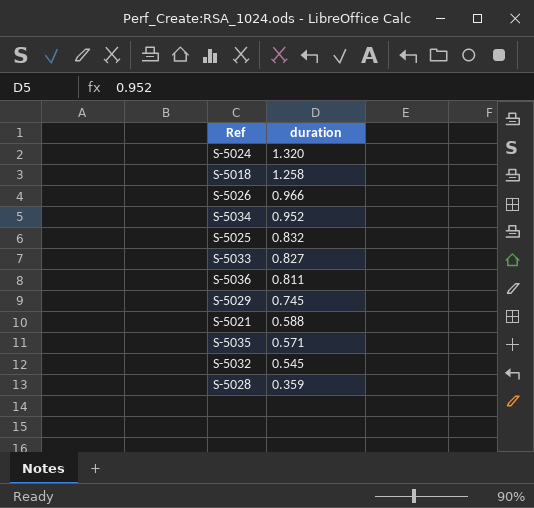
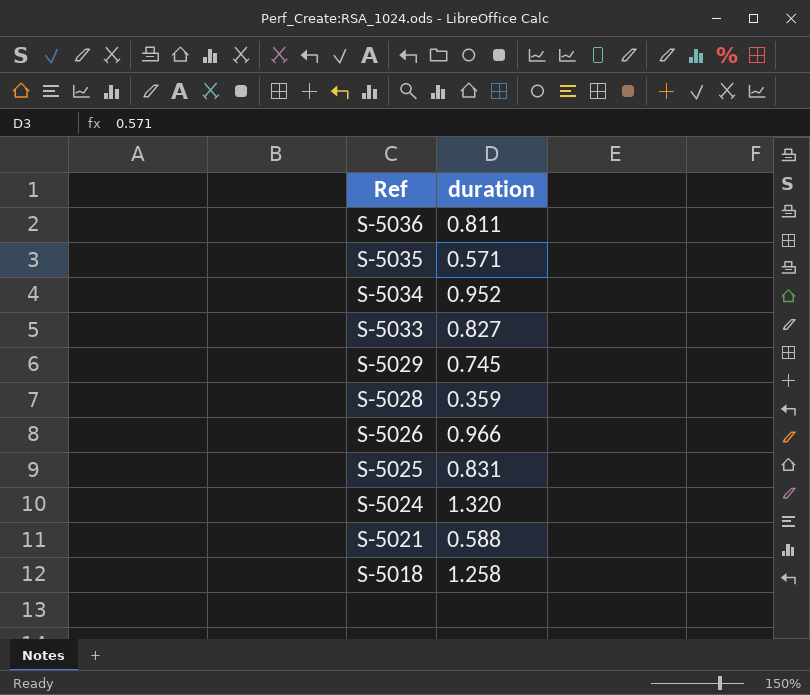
row order: duration descending -> Ref descending
row S-5032: 0.545 -> none
S-5025 | duration: 0.832 -> 0.831

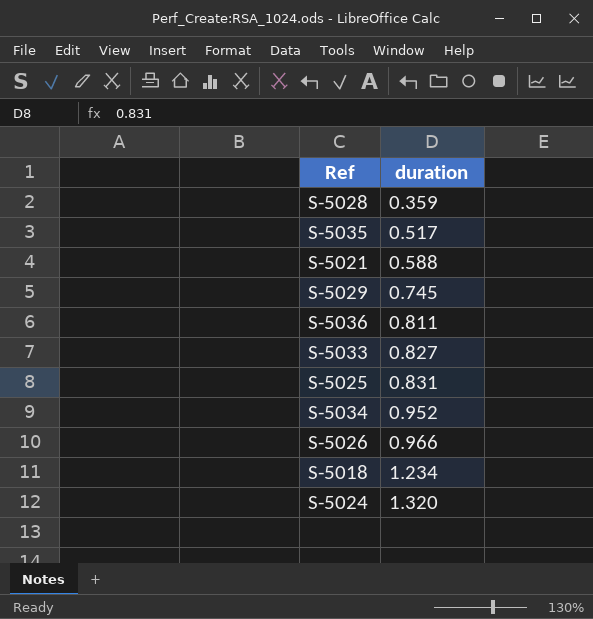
row order: Ref descending -> duration ascending
S-5035 | duration: 0.571 -> 0.517
S-5018 | duration: 1.258 -> 1.234

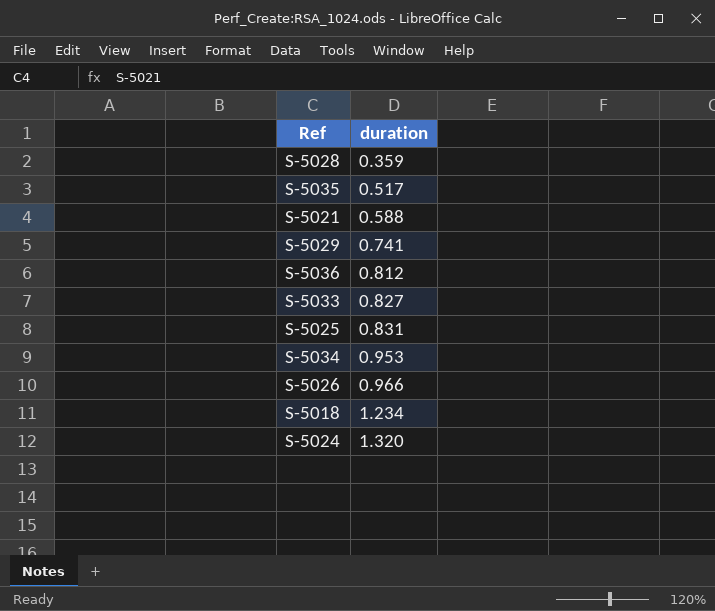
S-5029 | duration: 0.745 -> 0.741
S-5036 | duration: 0.811 -> 0.812
S-5034 | duration: 0.952 -> 0.953

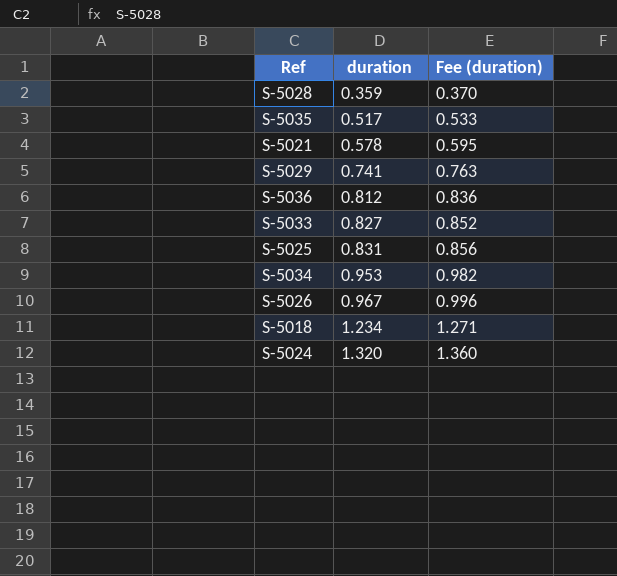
column Fee (duration) | formula: none -> [duration] * 1.03
S-5021 | duration: 0.588 -> 0.578
S-5026 | duration: 0.966 -> 0.967

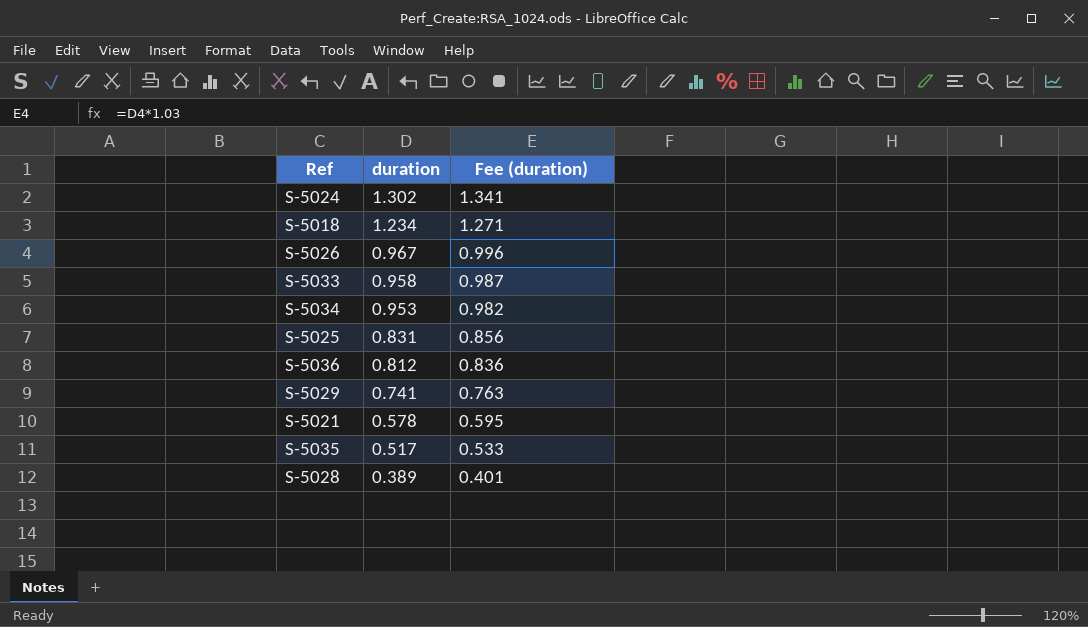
row order: duration ascending -> duration descending
S-5024 | duration: 1.320 -> 1.302
S-5024 | Fee (duration): 1.360 -> 1.341
S-5033 | duration: 0.827 -> 0.958
S-5033 | Fee (duration): 0.852 -> 0.987
S-5028 | duration: 0.359 -> 0.389
S-5028 | Fee (duration): 0.370 -> 0.401

